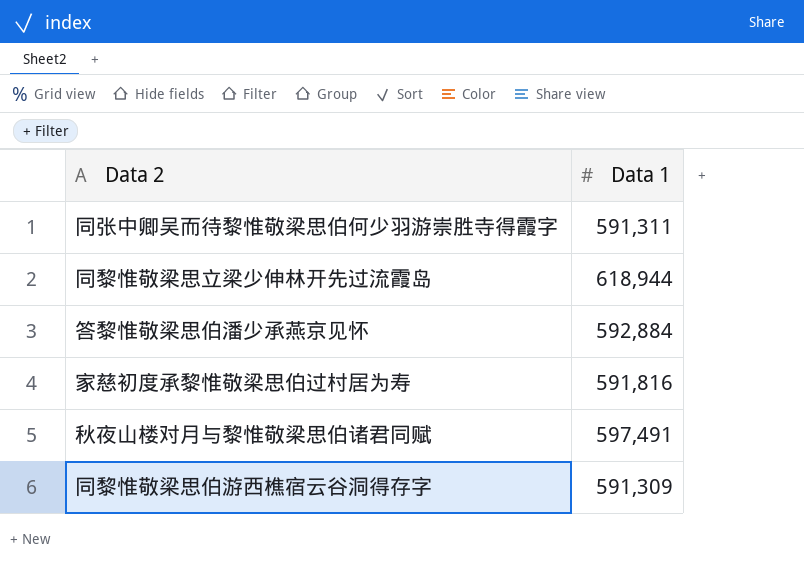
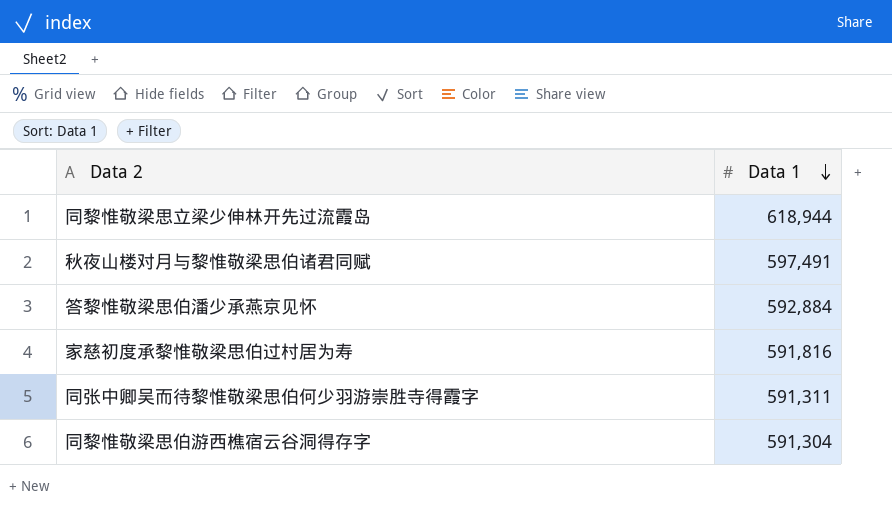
row order: none -> Data 1 descending
同黎惟敬梁思伯游西樵宿云谷洞得存字 | Data 1: 591,309 -> 591,304

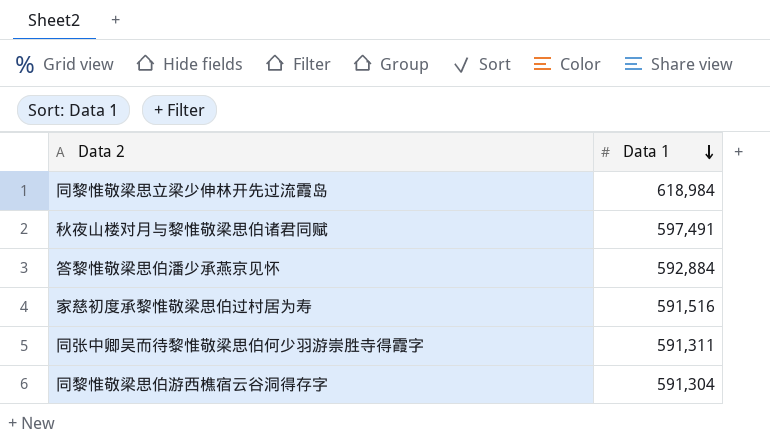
同黎惟敬梁思立梁少伸林开先过流霞岛 | Data 1: 618,944 -> 618,984
家慈初度承黎惟敬梁思伯过村居为寿 | Data 1: 591,816 -> 591,516

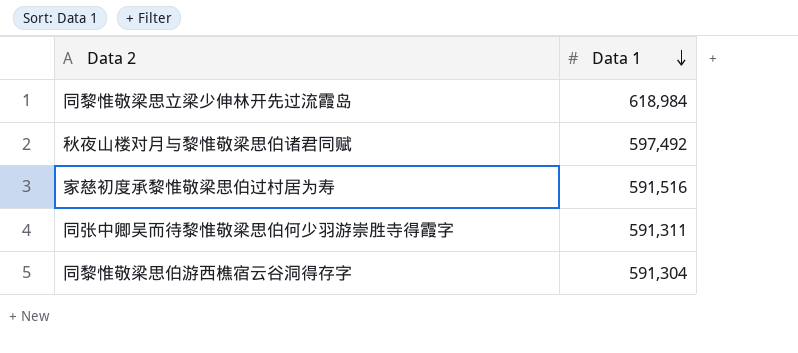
row 答黎惟敬梁思伯潘少承燕京见怀: 592,884 -> none
秋夜山楼对月与黎惟敬梁思伯诸君同赋 | Data 1: 597,491 -> 597,492

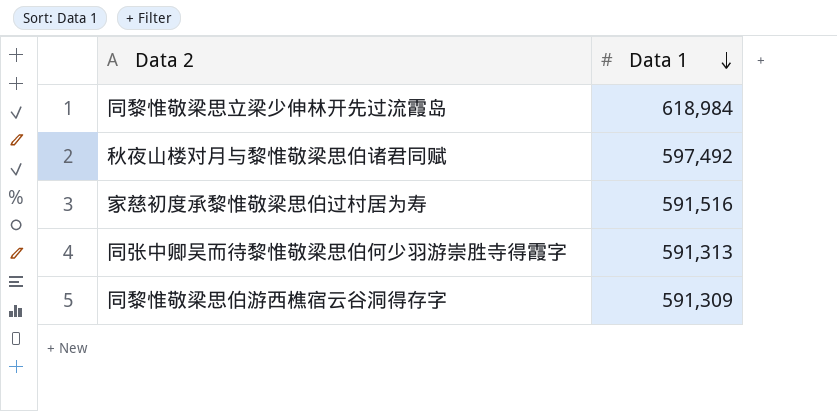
同张中卿吴而待黎惟敬梁思伯何少羽游崇胜寺得霞字 | Data 1: 591,311 -> 591,313
同黎惟敬梁思伯游西樵宿云谷洞得存字 | Data 1: 591,304 -> 591,309

